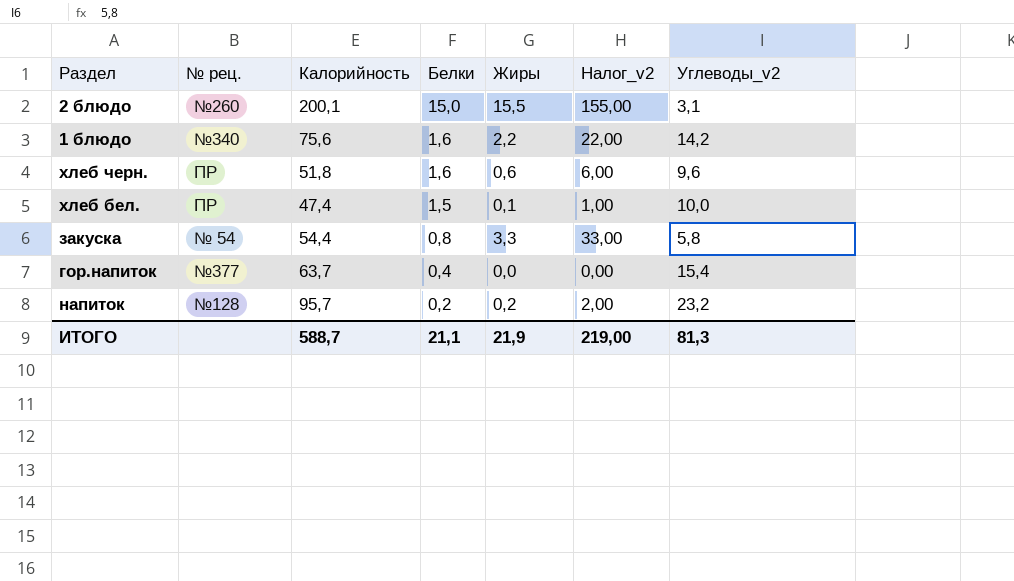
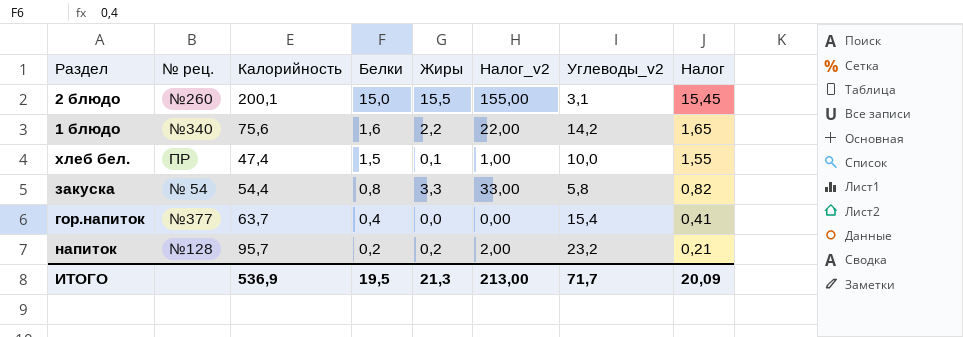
column Налог | formula: none -> [Белки] * 1,03
row хлеб черн.: ПР | 51,8 | 1,6 | 0,6 | 6,00 | 9,6 -> none
ИТОГО | Калорийность: 588,7 -> 536,9
ИТОГО | Белки: 21,1 -> 19,5
ИТОГО | Жиры: 21,9 -> 21,3
ИТОГО | Налог_v2: 219,00 -> 213,00
ИТОГО | Углеводы_v2: 81,3 -> 71,7

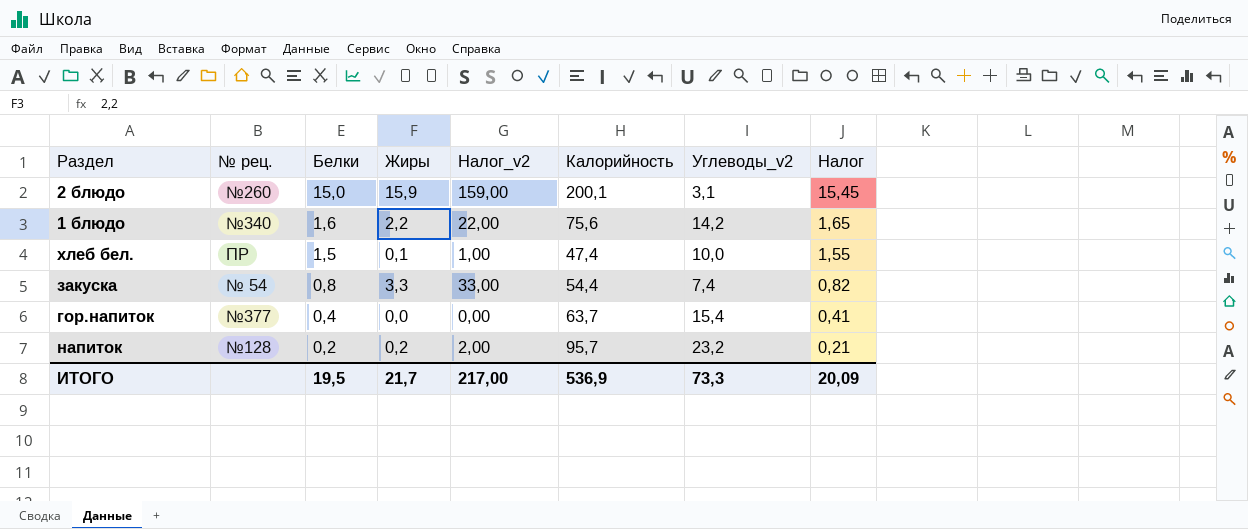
column Калорийность | position: 3 -> 6
2 блюдо | Жиры: 15,5 -> 15,9
2 блюдо | Налог_v2: 155,00 -> 159,00
закуска | Углеводы_v2: 5,8 -> 7,4
ИТОГО | Жиры: 21,3 -> 21,7
ИТОГО | Налог_v2: 213,00 -> 217,00
ИТОГО | Углеводы_v2: 71,7 -> 73,3

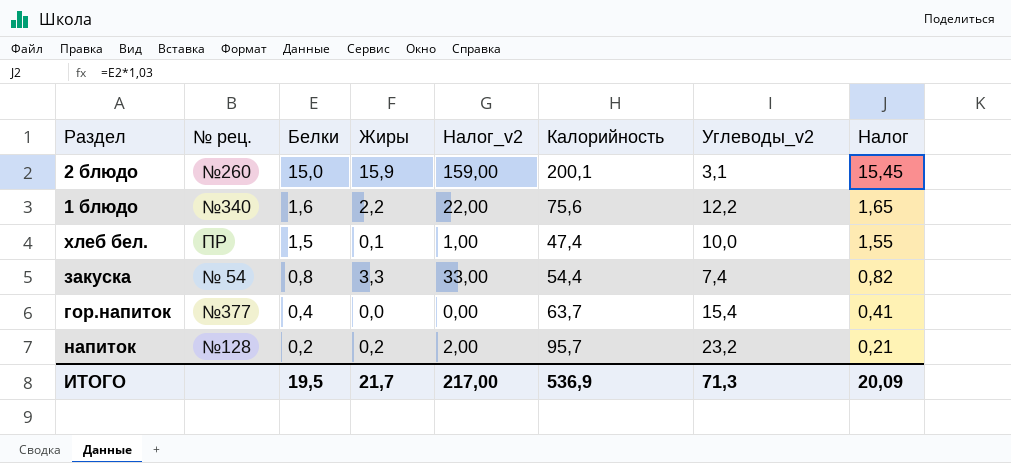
1 блюдо | Углеводы_v2: 14,2 -> 12,2
ИТОГО | Углеводы_v2: 73,3 -> 71,3

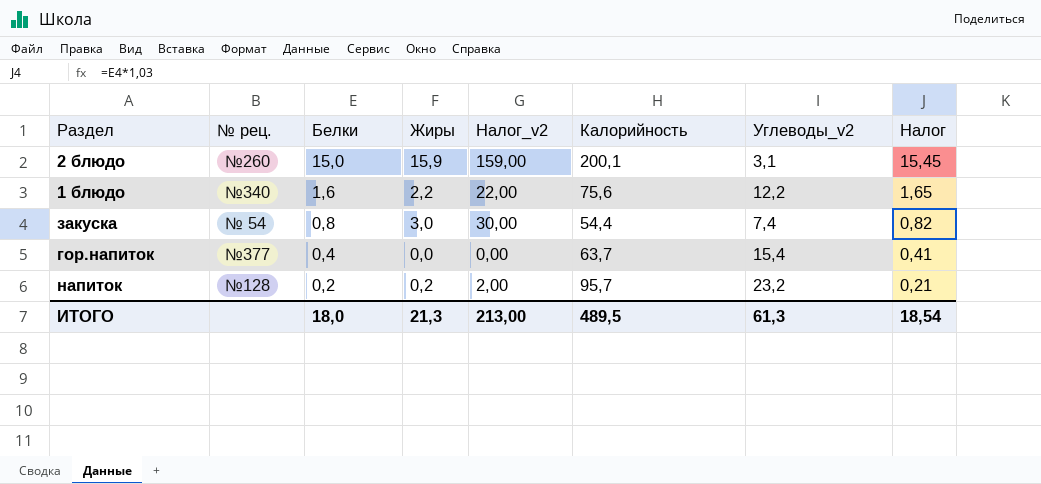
row хлеб бел.: ПР | 1,5 | 0,1 | 1,00 | 47,4 | 10,0 | 1,55 -> none
закуска | Жиры: 3,3 -> 3,0
закуска | Налог_v2: 33,00 -> 30,00
ИТОГО | Белки: 19,5 -> 18,0
ИТОГО | Жиры: 21,7 -> 21,3
ИТОГО | Налог_v2: 217,00 -> 213,00
ИТОГО | Калорийность: 536,9 -> 489,5
ИТОГО | Углеводы_v2: 71,3 -> 61,3
ИТОГО | Налог: 20,09 -> 18,54

